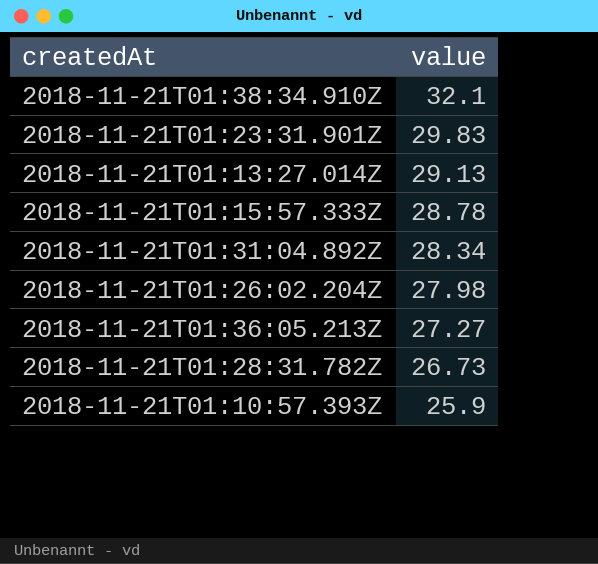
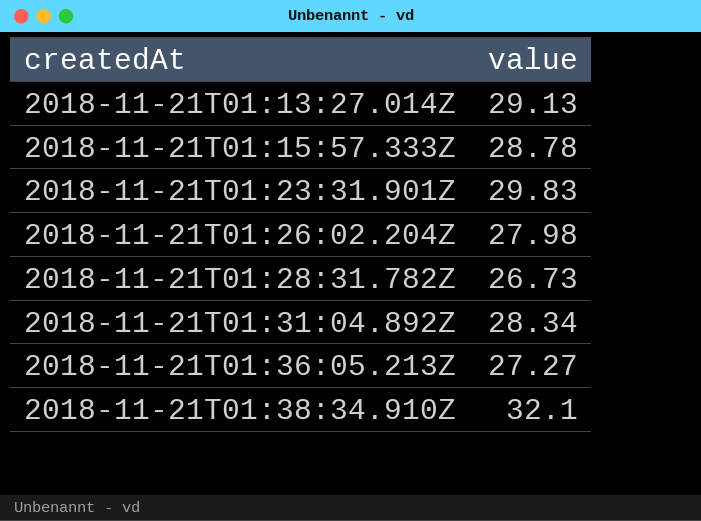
row order: value descending -> createdAt ascending
row 2018-11-21T01:10:57.393Z: 25.9 -> none

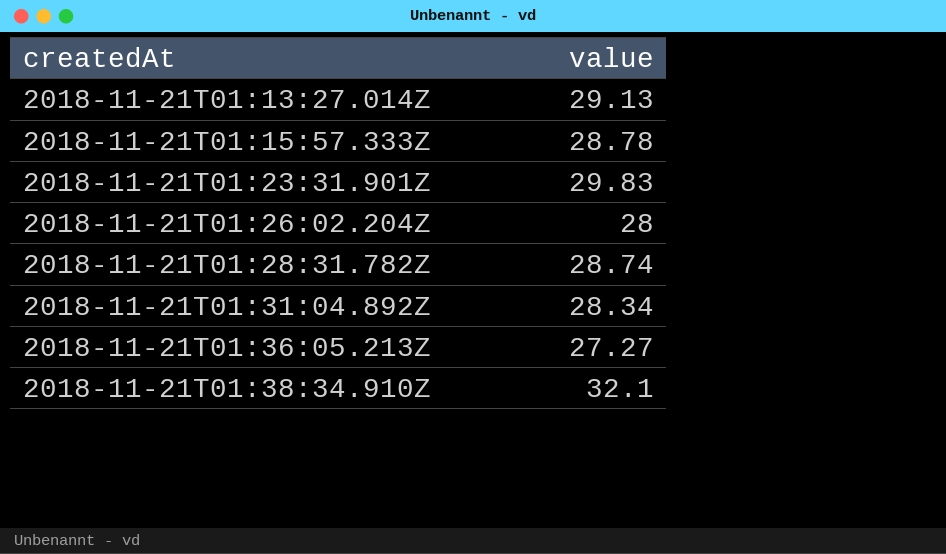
2018-11-21T01:26:02.204Z | value: 27.98 -> 28
2018-11-21T01:28:31.782Z | value: 26.73 -> 28.74

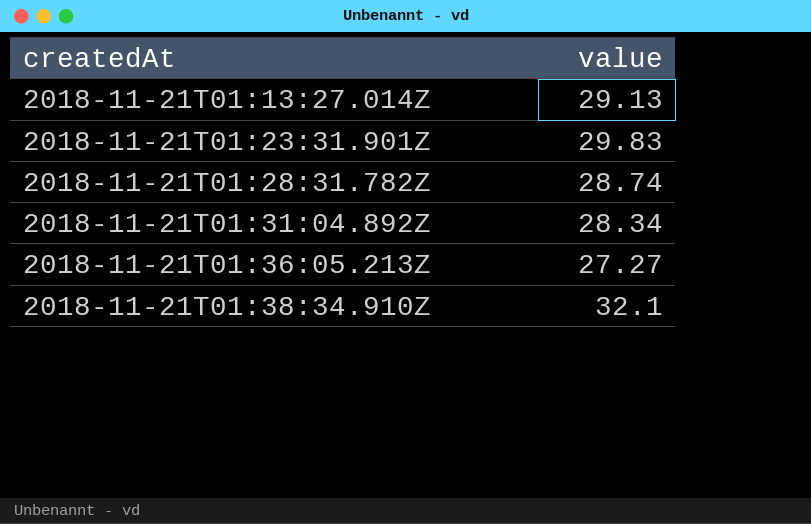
row 2018-11-21T01:15:57.333Z: 28.78 -> none
row 2018-11-21T01:26:02.204Z: 28 -> none

